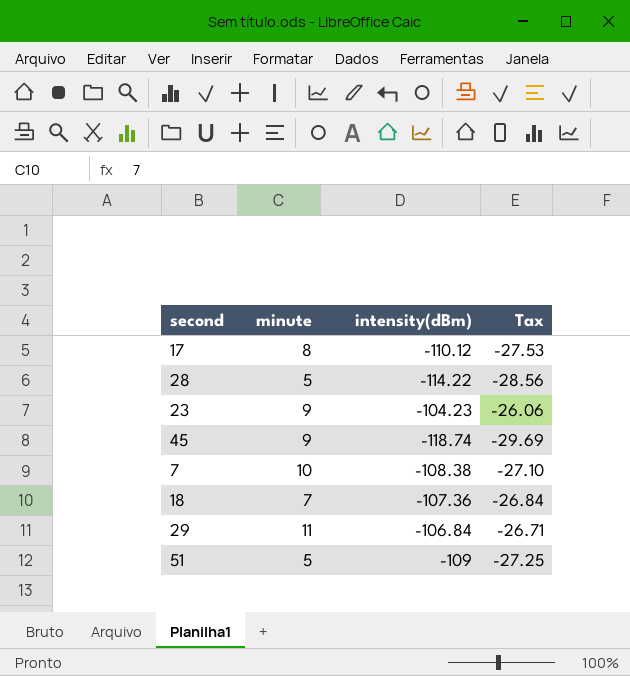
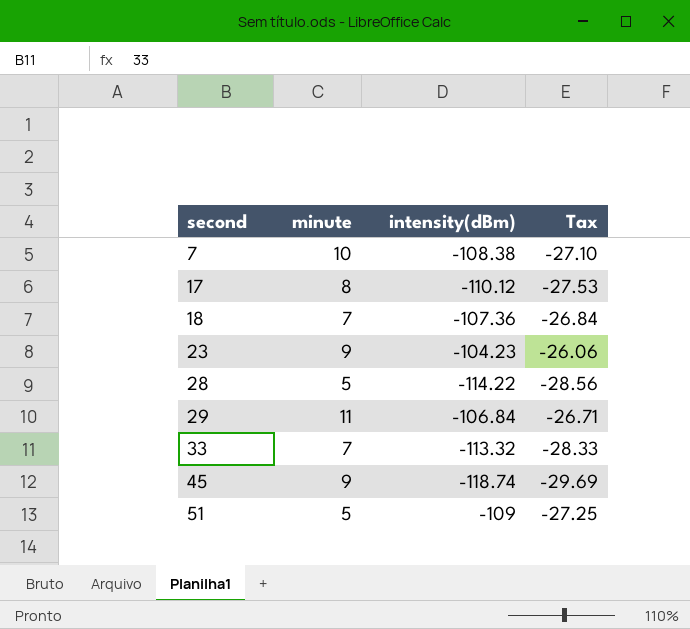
row order: none -> second ascending
row 33: none -> 7 | -113.32 | -28.33

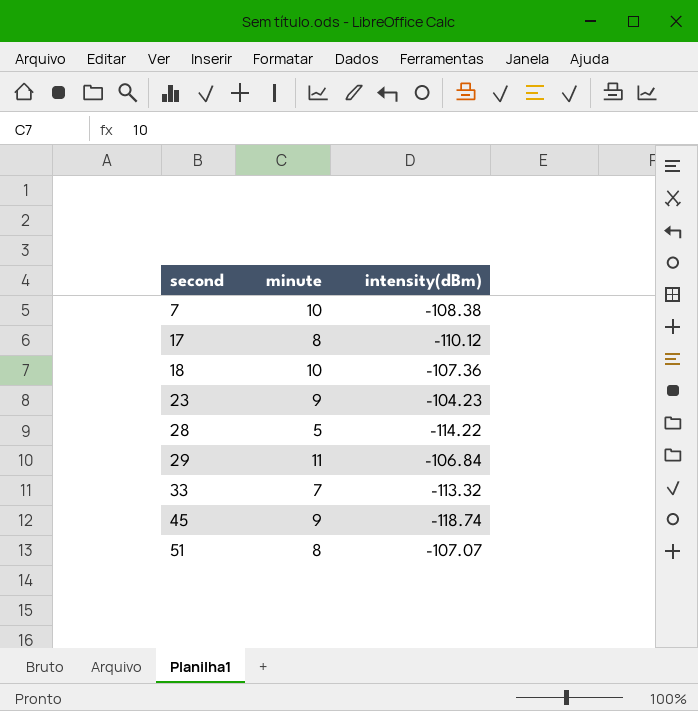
column Tax | formula: [intensity(dBm)] * 0.25 -> none
18 | minute: 7 -> 10
51 | minute: 5 -> 8
51 | intensity(dBm): -109 -> -107.07

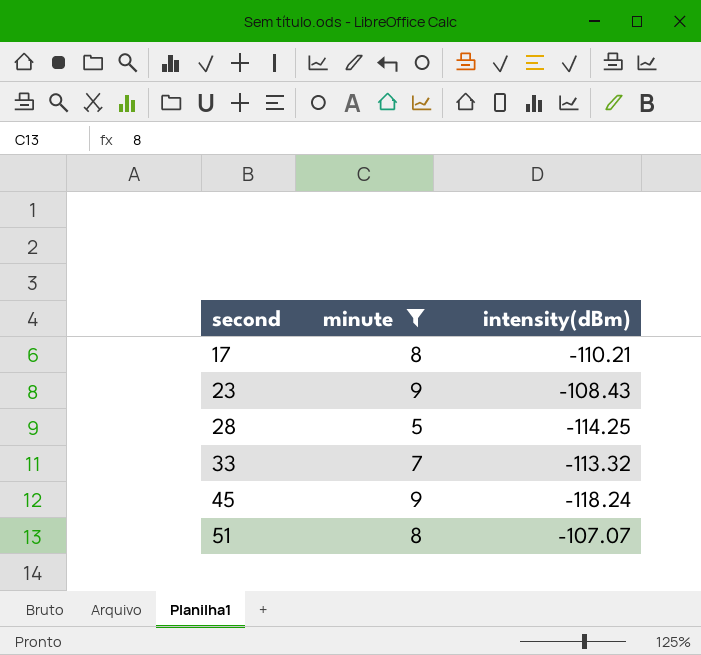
filter: none -> minute <= 9
17 | intensity(dBm): -110.12 -> -110.21
23 | intensity(dBm): -104.23 -> -108.43
28 | intensity(dBm): -114.22 -> -114.25
45 | intensity(dBm): -118.74 -> -118.24

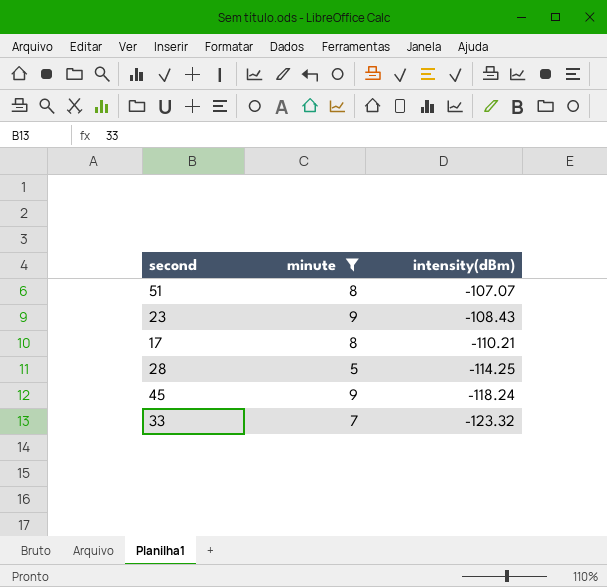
row order: second ascending -> intensity(dBm) descending
33 | intensity(dBm): -113.32 -> -123.32

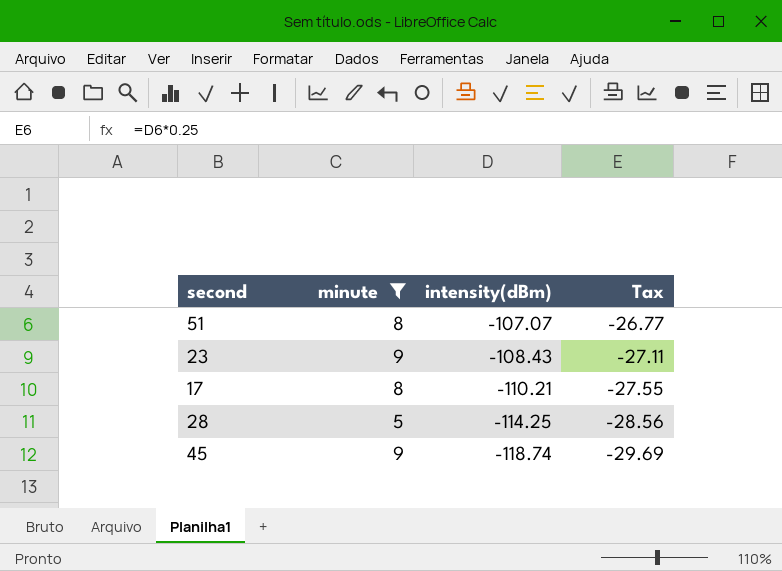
column Tax | formula: none -> [intensity(dBm)] * 0.25
row 33: 7 | -123.32 -> none
45 | intensity(dBm): -118.24 -> -118.74

